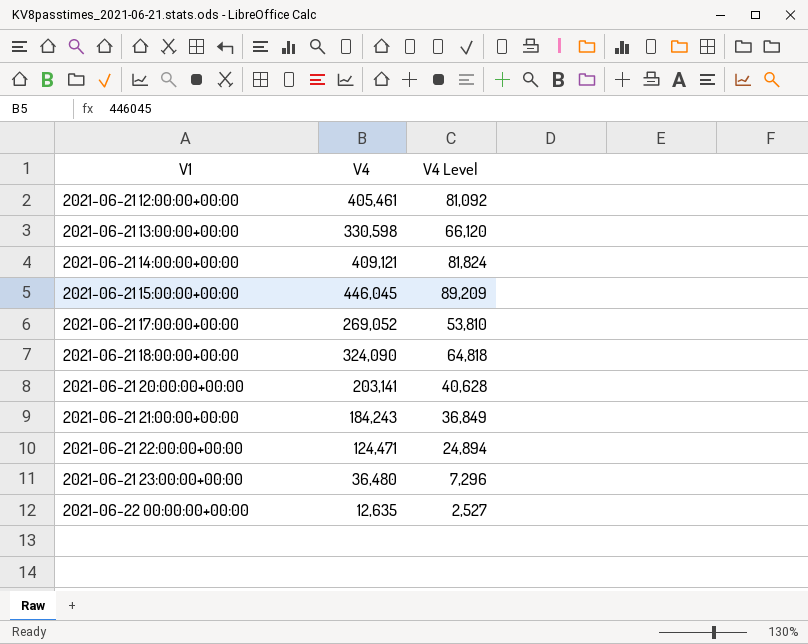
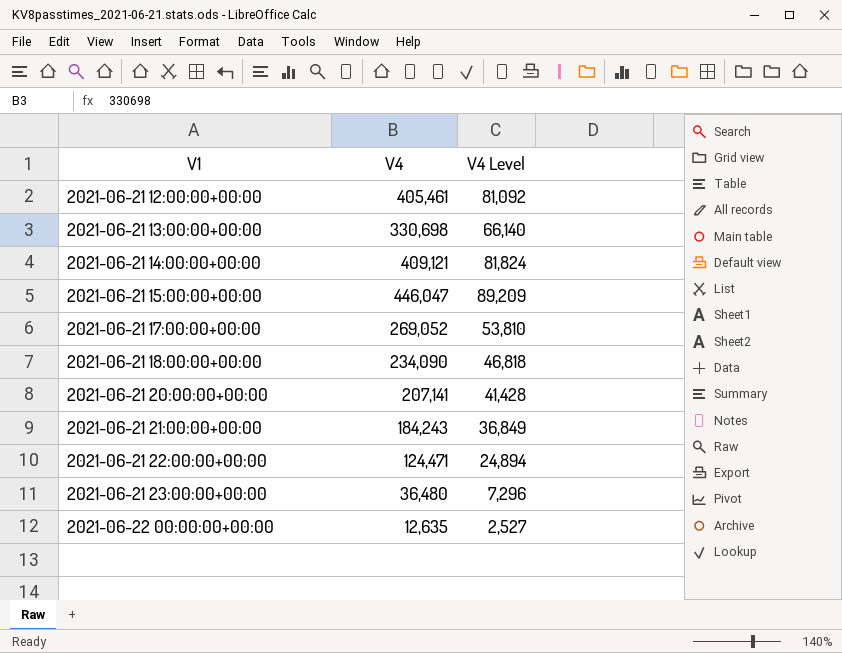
2021-06-21 13:00:00+00:00 | V4: 330,598 -> 330,698
2021-06-21 13:00:00+00:00 | V4 Level: 66,120 -> 66,140
2021-06-21 15:00:00+00:00 | V4: 446,045 -> 446,047
2021-06-21 18:00:00+00:00 | V4: 324,090 -> 234,090
2021-06-21 18:00:00+00:00 | V4 Level: 64,818 -> 46,818
2021-06-21 20:00:00+00:00 | V4: 203,141 -> 207,141
2021-06-21 20:00:00+00:00 | V4 Level: 40,628 -> 41,428

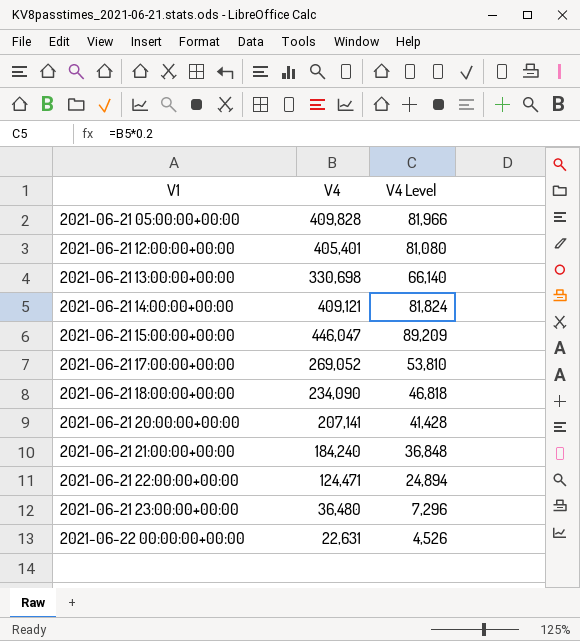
row 2021-06-21 05:00:00+00:00: none -> 409,828 | 81,966
2021-06-21 12:00:00+00:00 | V4: 405,461 -> 405,401
2021-06-21 12:00:00+00:00 | V4 Level: 81,092 -> 81,080
2021-06-21 21:00:00+00:00 | V4: 184,243 -> 184,240
2021-06-21 21:00:00+00:00 | V4 Level: 36,849 -> 36,848
2021-06-22 00:00:00+00:00 | V4: 12,635 -> 22,631
2021-06-22 00:00:00+00:00 | V4 Level: 2,527 -> 4,526

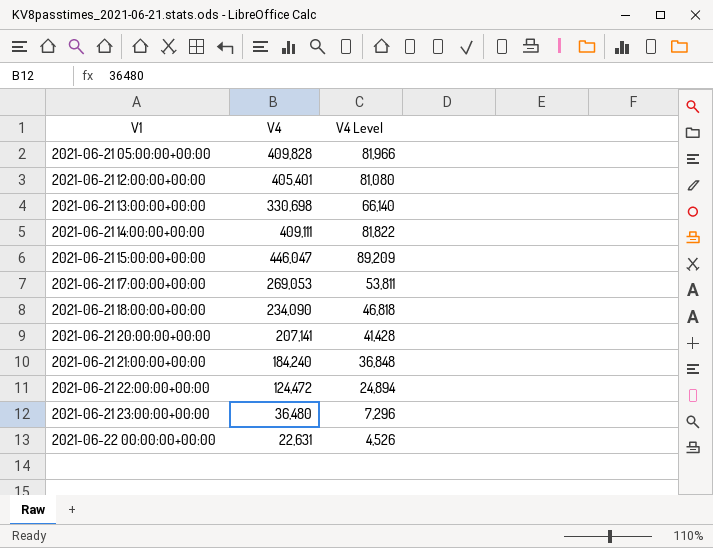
2021-06-21 14:00:00+00:00 | V4: 409,121 -> 409,111
2021-06-21 14:00:00+00:00 | V4 Level: 81,824 -> 81,822
2021-06-21 17:00:00+00:00 | V4: 269,052 -> 269,053
2021-06-21 17:00:00+00:00 | V4 Level: 53,810 -> 53,811
2021-06-21 22:00:00+00:00 | V4: 124,471 -> 124,472

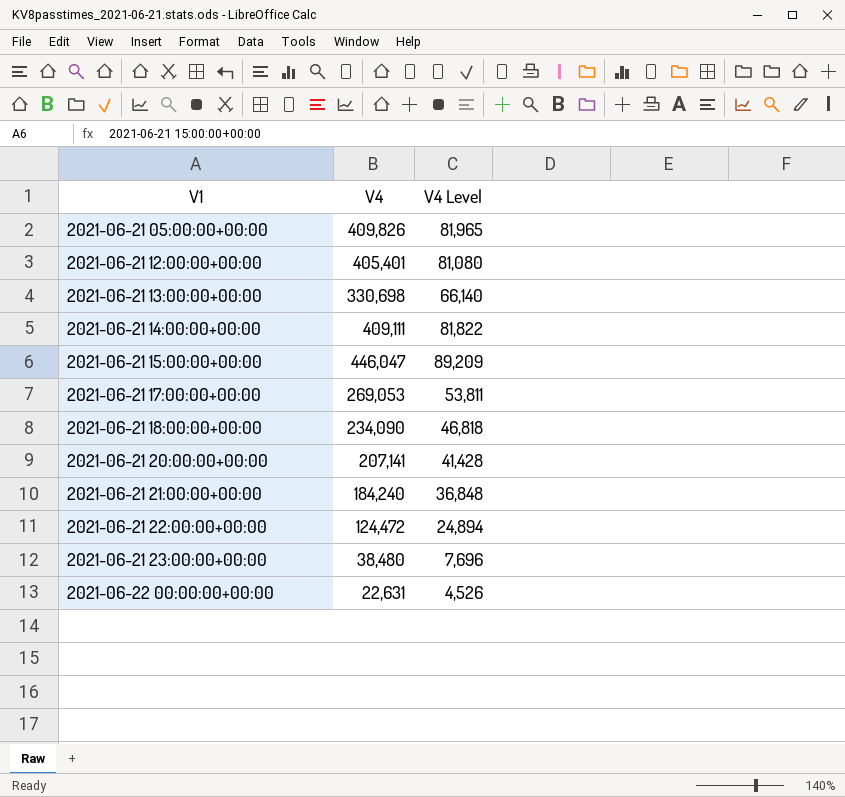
2021-06-21 05:00:00+00:00 | V4: 409,828 -> 409,826
2021-06-21 05:00:00+00:00 | V4 Level: 81,966 -> 81,965
2021-06-21 23:00:00+00:00 | V4: 36,480 -> 38,480
2021-06-21 23:00:00+00:00 | V4 Level: 7,296 -> 7,696

